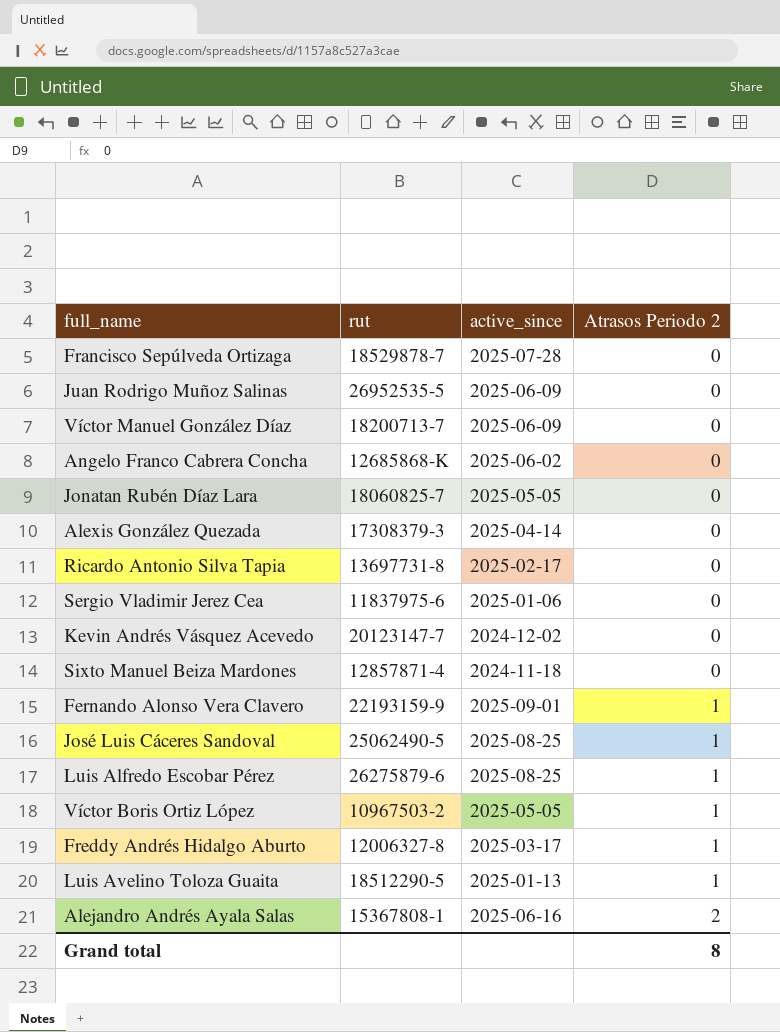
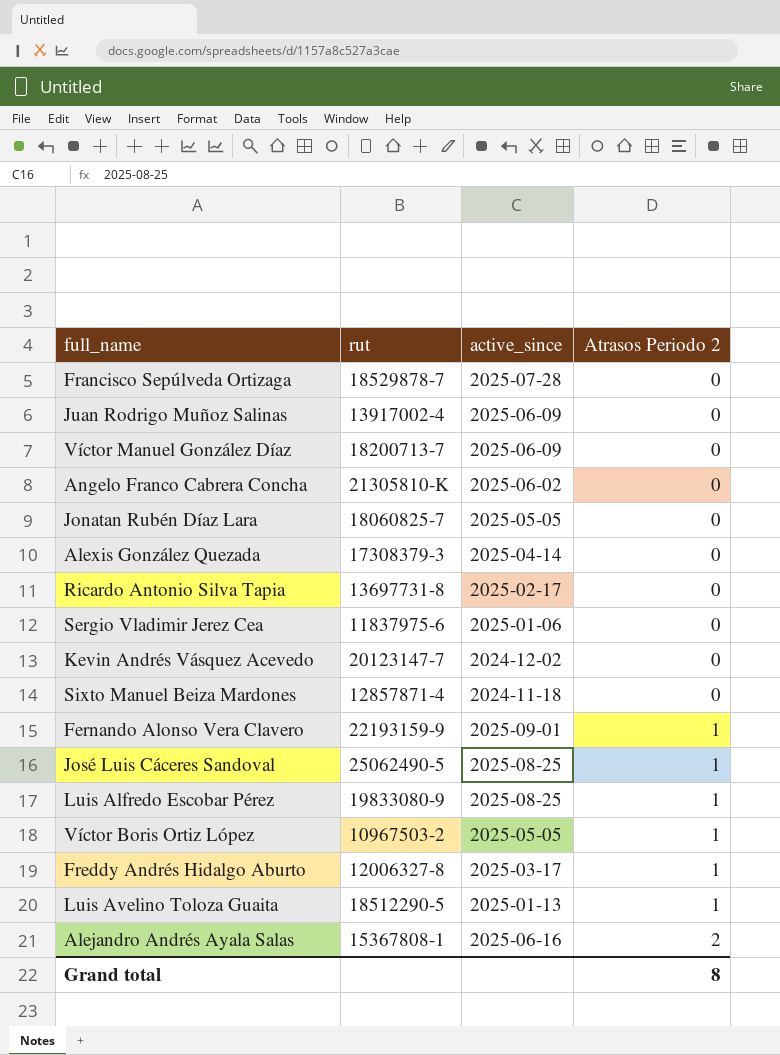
Juan Rodrigo Muñoz Salinas | rut: 26952535-5 -> 13917002-4
Angelo Franco Cabrera Concha | rut: 12685868-K -> 21305810-K
Luis Alfredo Escobar Pérez | rut: 26275879-6 -> 19833080-9

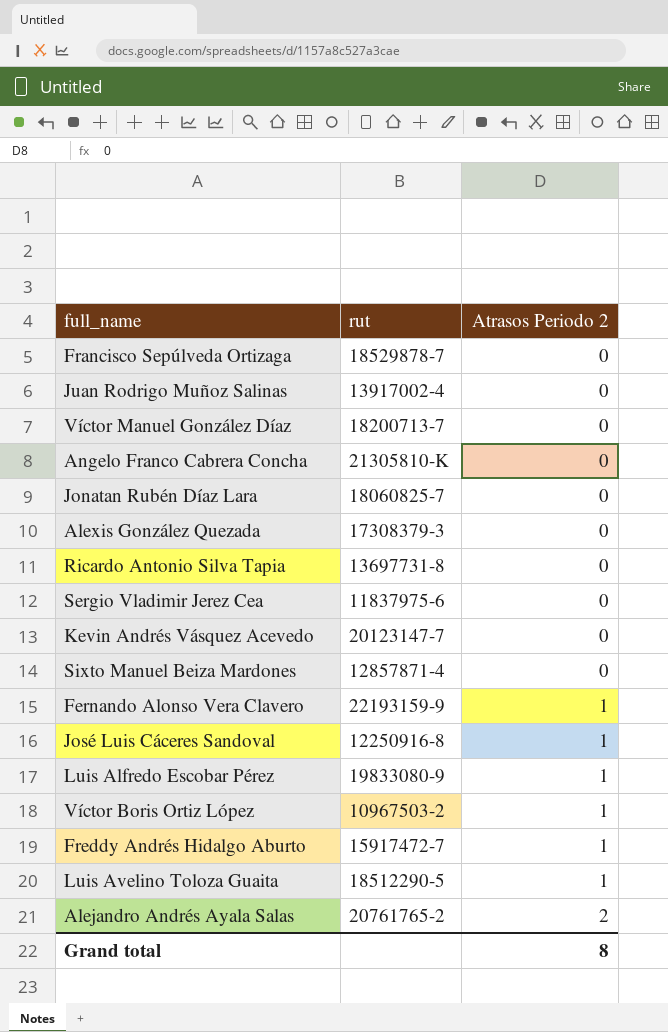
column active_since | position: 3 -> none
José Luis Cáceres Sandoval | rut: 25062490-5 -> 12250916-8
Freddy Andrés Hidalgo Aburto | rut: 12006327-8 -> 15917472-7
Alejandro Andrés Ayala Salas | rut: 15367808-1 -> 20761765-2

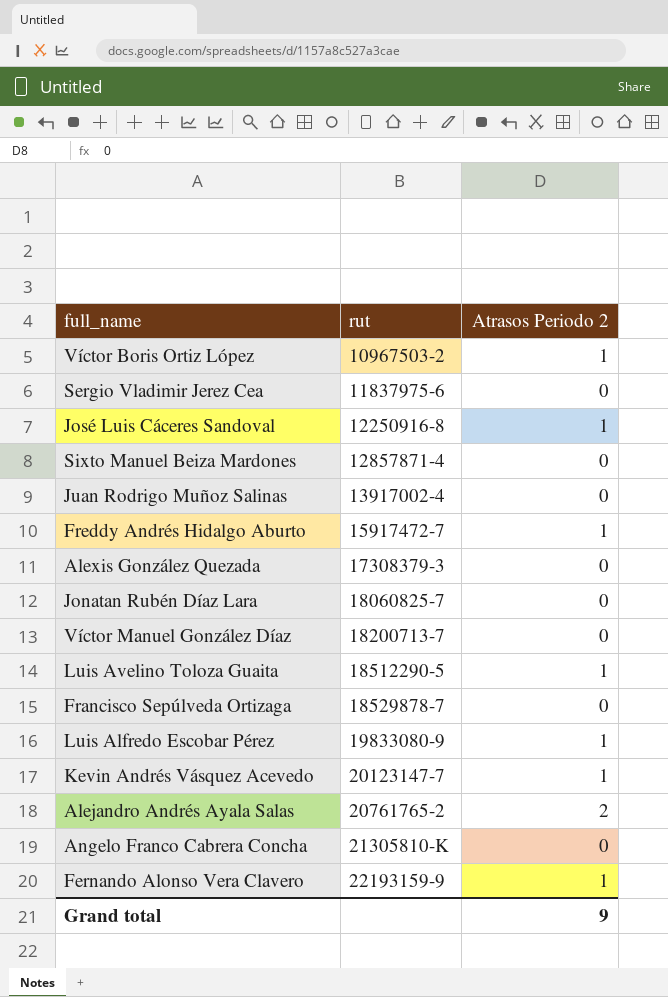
row order: Atrasos Periodo 2 ascending -> rut ascending
row Ricardo Antonio Silva Tapia: 13697731-8 | 0 -> none
Kevin Andrés Vásquez Acevedo | Atrasos Periodo 2: 0 -> 1
Grand total | Atrasos Periodo 2: 8 -> 9

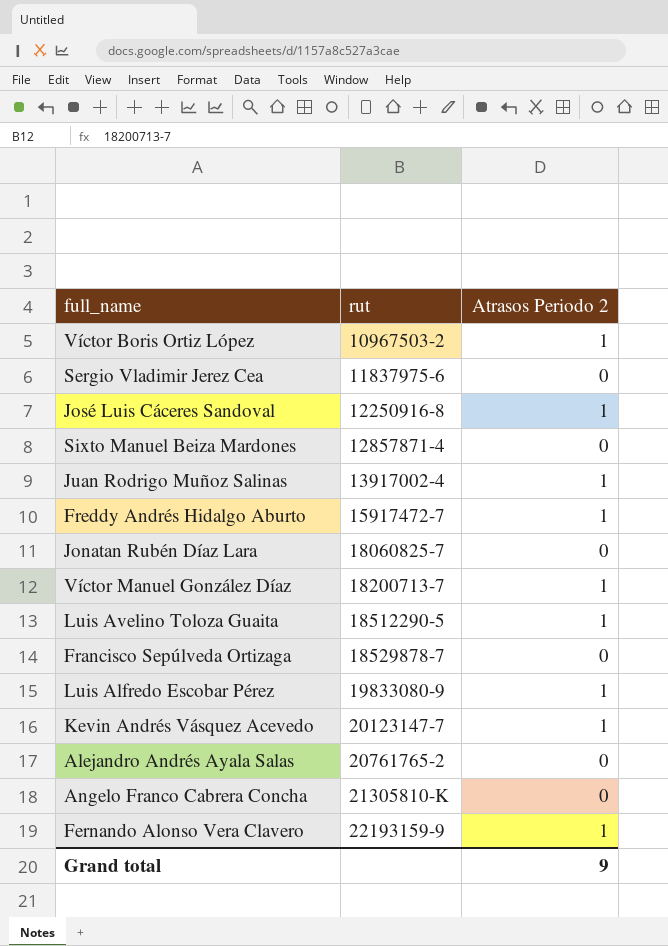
row Alexis González Quezada: 17308379-3 | 0 -> none
Juan Rodrigo Muñoz Salinas | Atrasos Periodo 2: 0 -> 1
Víctor Manuel González Díaz | Atrasos Periodo 2: 0 -> 1
Alejandro Andrés Ayala Salas | Atrasos Periodo 2: 2 -> 0

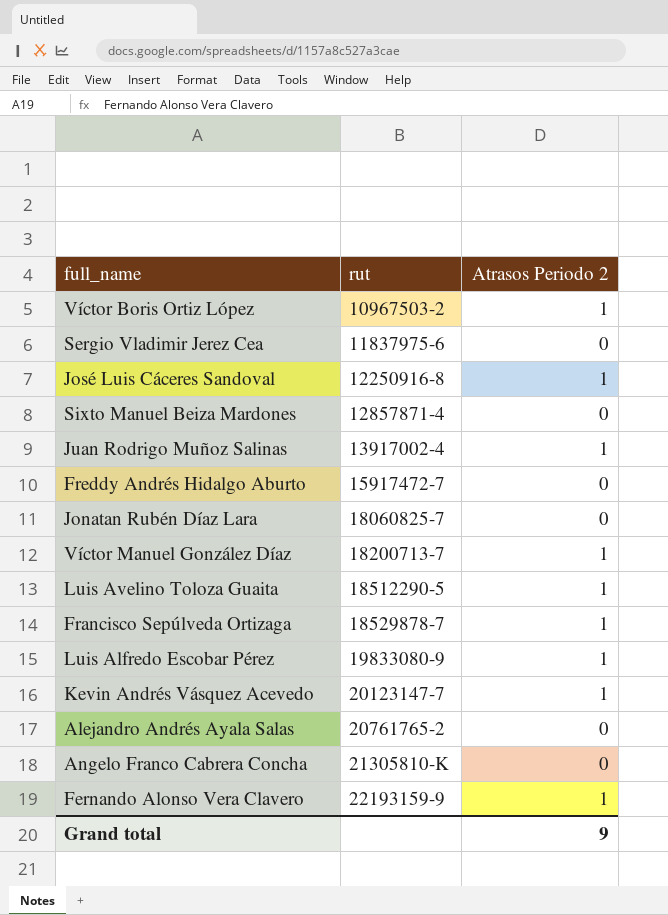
Freddy Andrés Hidalgo Aburto | Atrasos Periodo 2: 1 -> 0
Francisco Sepúlveda Ortizaga | Atrasos Periodo 2: 0 -> 1

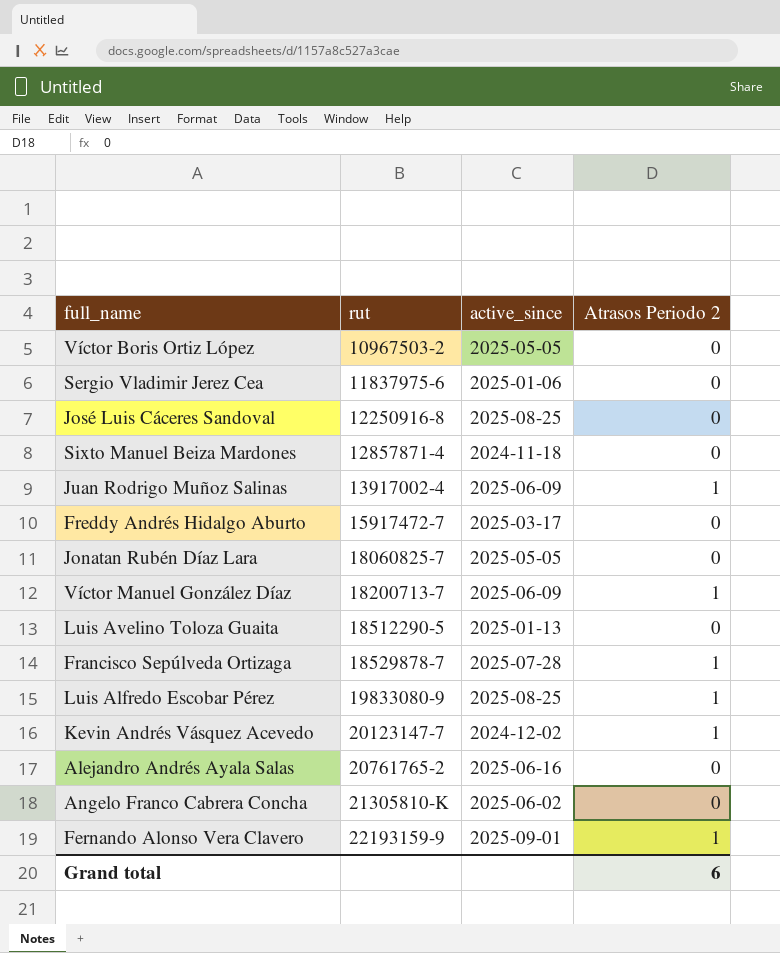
column active_since | position: none -> 3
Víctor Boris Ortiz López | Atrasos Periodo 2: 1 -> 0
José Luis Cáceres Sandoval | Atrasos Periodo 2: 1 -> 0
Luis Avelino Toloza Guaita | Atrasos Periodo 2: 1 -> 0
Grand total | Atrasos Periodo 2: 9 -> 6

